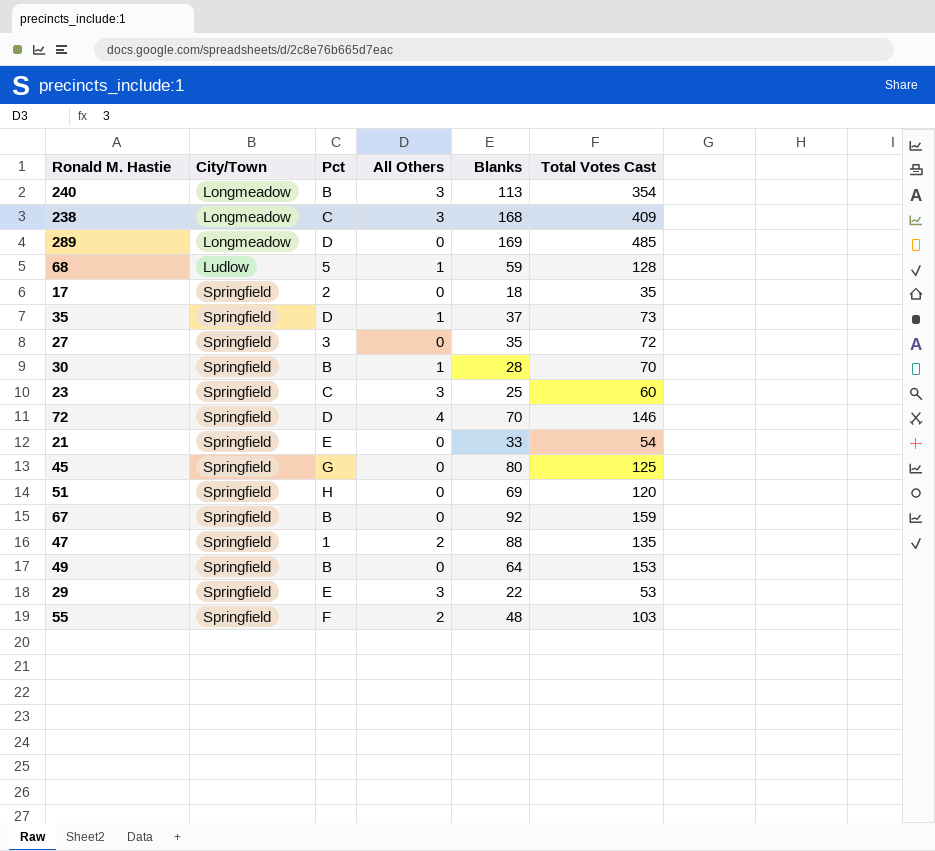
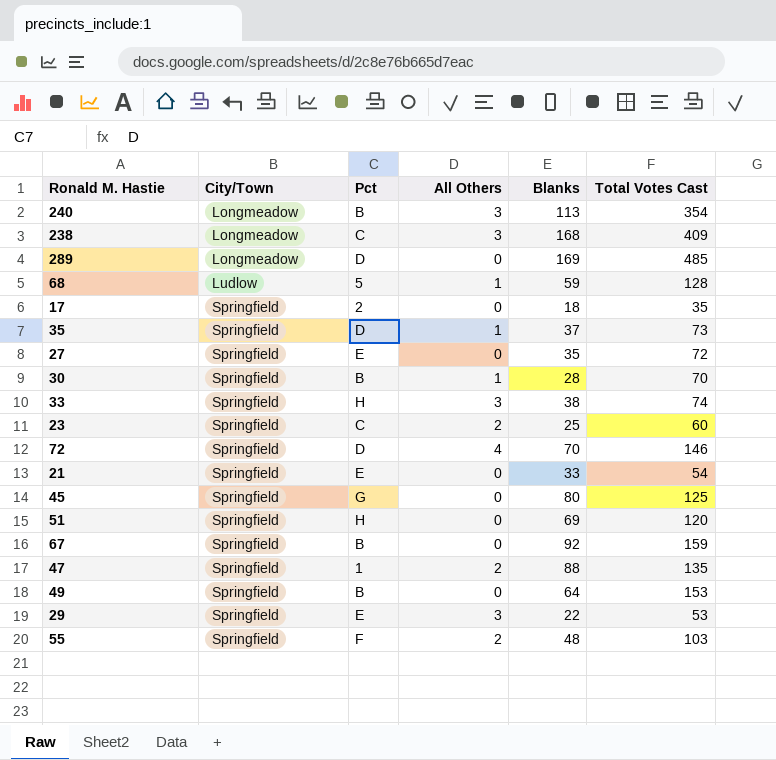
27 | Pct: 3 -> E
row 33: none -> Springfield | H | 3 | 38 | 74
23 | All Others: 3 -> 2

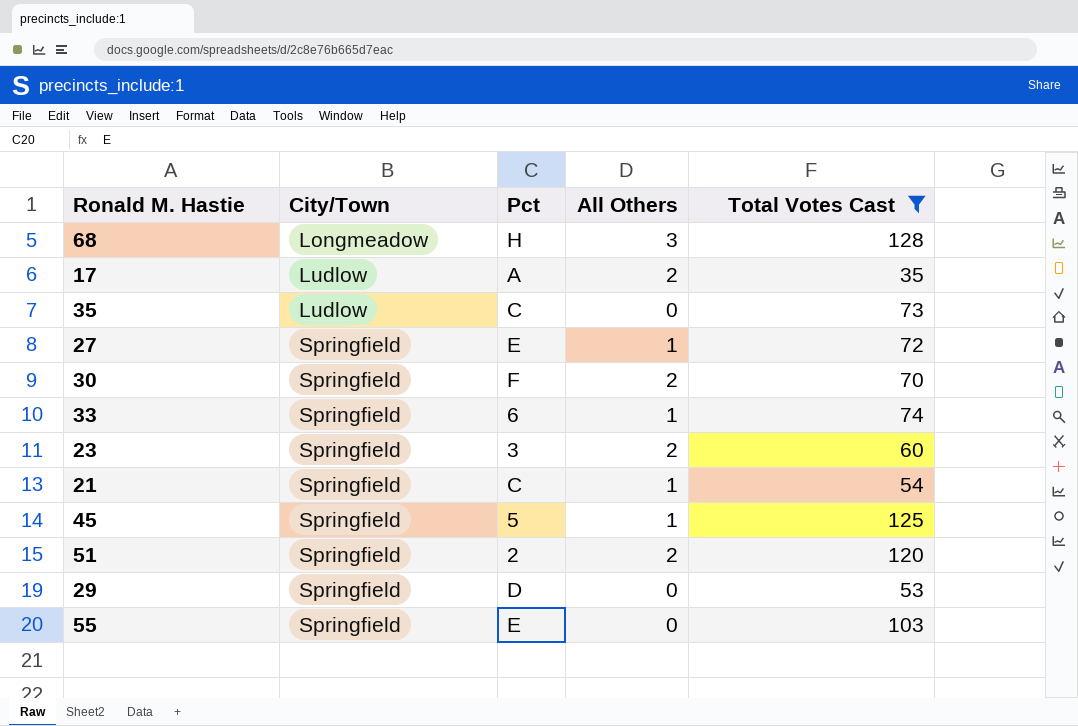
filter: none -> Total Votes Cast <= 128
column Blanks | position: 5 -> none
68 | City/Town: Ludlow -> Longmeadow
68 | Pct: 5 -> H
68 | All Others: 1 -> 3
17 | City/Town: Springfield -> Ludlow
17 | Pct: 2 -> A
17 | All Others: 0 -> 2
35 | City/Town: Springfield -> Ludlow
35 | Pct: D -> C
35 | All Others: 1 -> 0
27 | All Others: 0 -> 1
30 | Pct: B -> F
30 | All Others: 1 -> 2
33 | Pct: H -> 6
33 | All Others: 3 -> 1
23 | Pct: C -> 3
21 | Pct: E -> C
21 | All Others: 0 -> 1
45 | Pct: G -> 5
45 | All Others: 0 -> 1
51 | Pct: H -> 2
51 | All Others: 0 -> 2
29 | Pct: E -> D
29 | All Others: 3 -> 0
55 | Pct: F -> E
55 | All Others: 2 -> 0

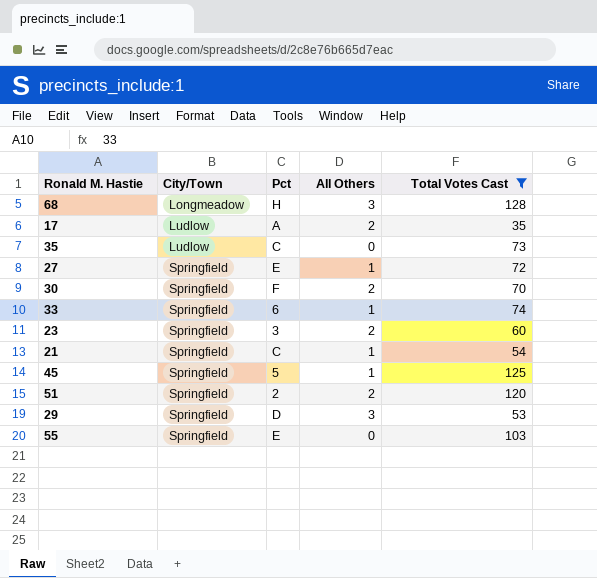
29 | All Others: 0 -> 3

